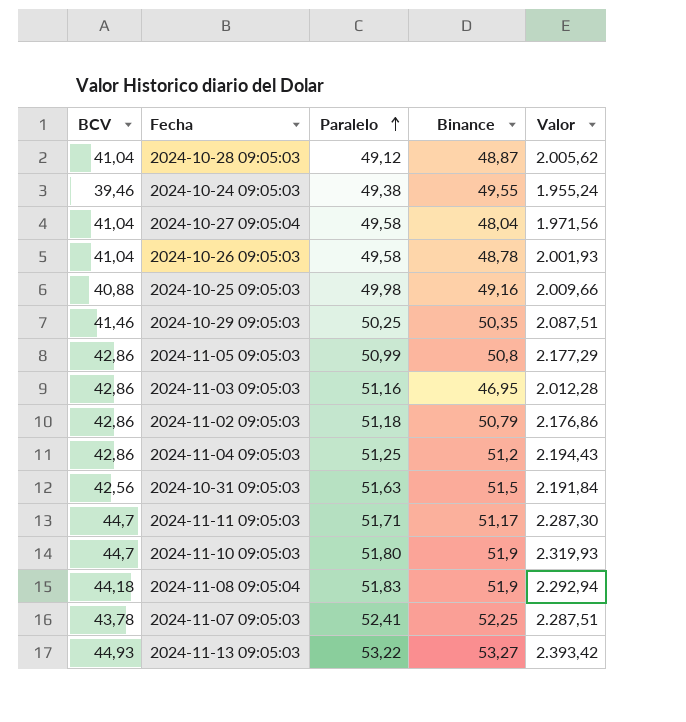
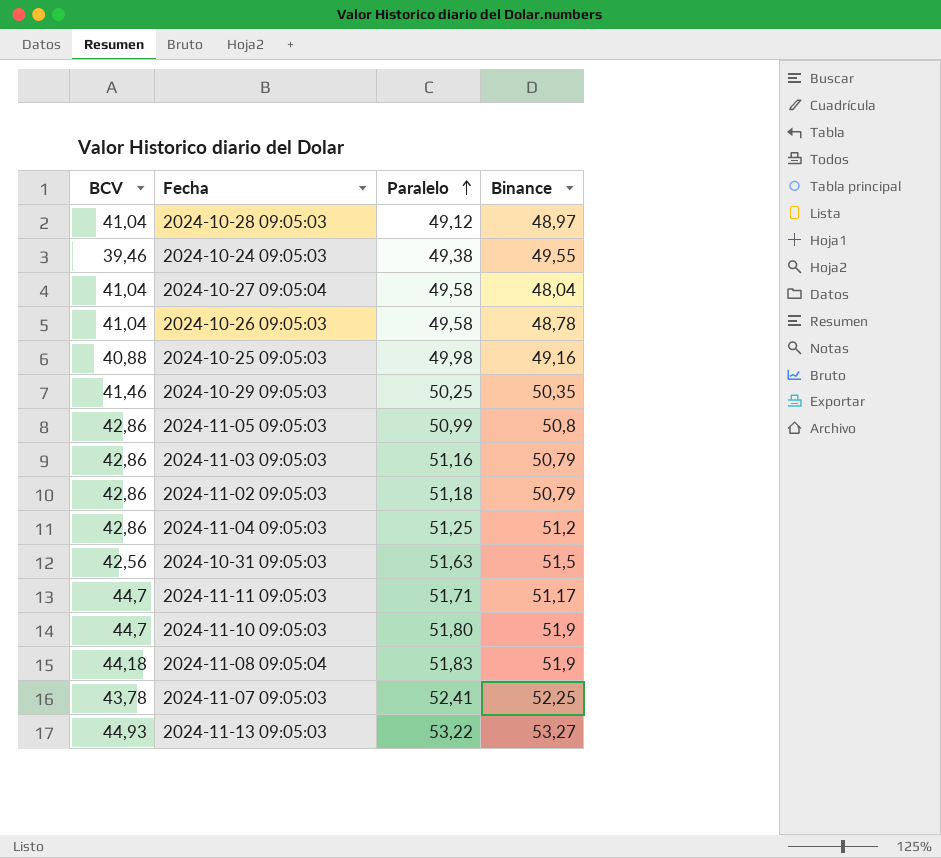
column Valor | formula: [BCV] * [Binance] -> none
2024-10-28 09:05:03 | Binance: 48,87 -> 48,97
2024-11-03 09:05:03 | Binance: 46,95 -> 50,79

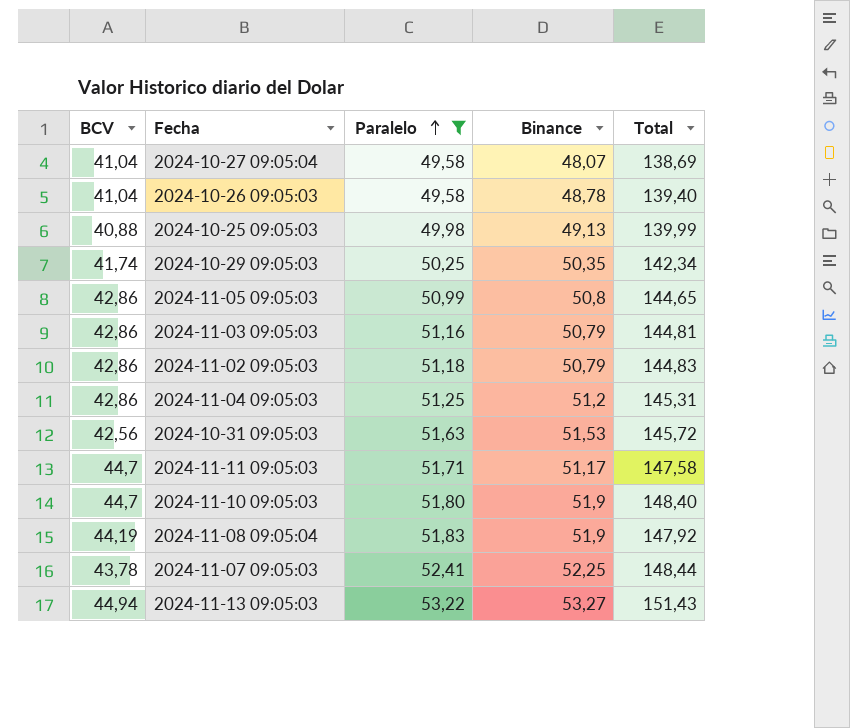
filter: none -> Paralelo >= 49,58
column Total | formula: none -> [BCV] + [Paralelo] + [Binance]
2024-10-27 09:05:04 | Binance: 48,04 -> 48,07
2024-10-25 09:05:03 | Binance: 49,16 -> 49,13
2024-10-29 09:05:03 | BCV: 41,46 -> 41,74
2024-10-31 09:05:03 | Binance: 51,5 -> 51,53
2024-11-08 09:05:04 | BCV: 44,18 -> 44,19
2024-11-13 09:05:03 | BCV: 44,93 -> 44,94

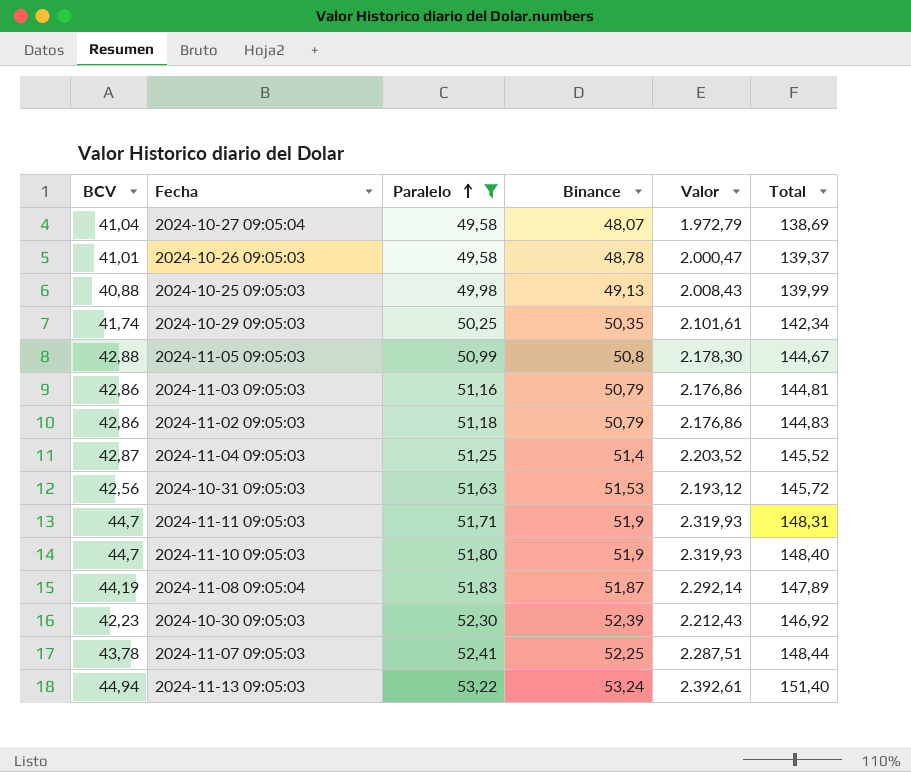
column Valor | formula: none -> [BCV] * [Binance]
2024-10-26 09:05:03 | BCV: 41,04 -> 41,01
2024-10-26 09:05:03 | Total: 139,40 -> 139,37
2024-11-05 09:05:03 | BCV: 42,86 -> 42,88
2024-11-05 09:05:03 | Total: 144,65 -> 144,67
2024-11-04 09:05:03 | BCV: 42,86 -> 42,87
2024-11-04 09:05:03 | Binance: 51,2 -> 51,4
2024-11-04 09:05:03 | Total: 145,31 -> 145,52
2024-11-11 09:05:03 | Binance: 51,17 -> 51,9
2024-11-11 09:05:03 | Total: 147,58 -> 148,31
2024-11-08 09:05:04 | Binance: 51,9 -> 51,87
2024-11-08 09:05:04 | Total: 147,92 -> 147,89
row 2024-10-30 09:05:03: none -> 42,23 | 52,30 | 52,39 | 2.212,43 | 146,92
2024-11-13 09:05:03 | Binance: 53,27 -> 53,24
2024-11-13 09:05:03 | Total: 151,43 -> 151,40

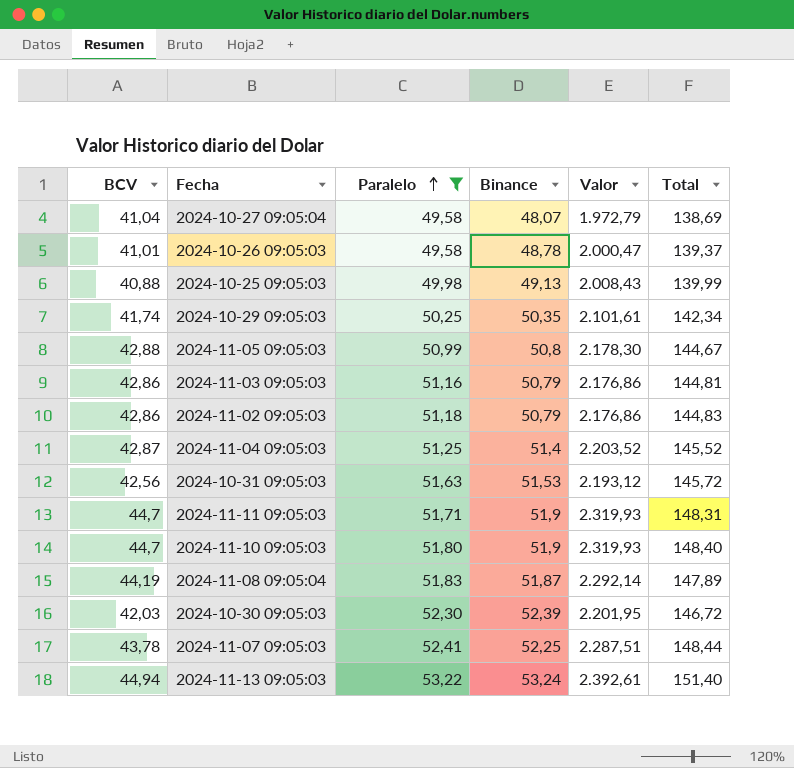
2024-10-30 09:05:03 | BCV: 42,23 -> 42,03
2024-10-30 09:05:03 | Valor: 2.212,43 -> 2.201,95
2024-10-30 09:05:03 | Total: 146,92 -> 146,72

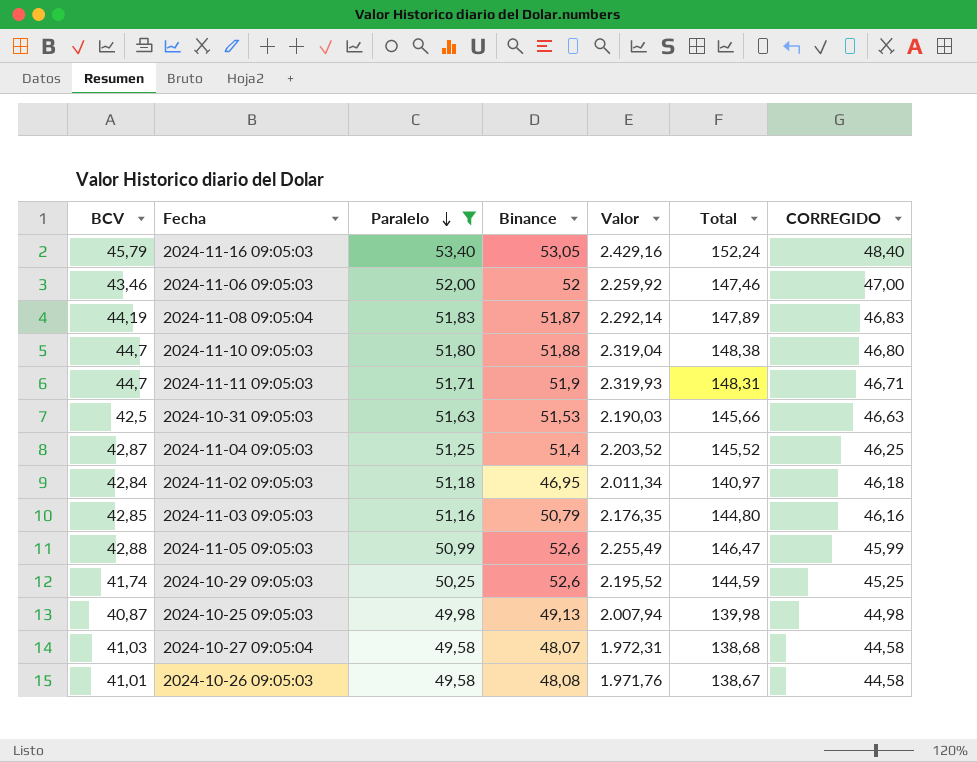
row order: Paralelo ascending -> Paralelo descending
column CORREGIDO | formula: none -> [Paralelo] - 5
row 2024-10-30 09:05:03: 42,03 | 52,30 | 52,39 | 2.201,95 | 146,72 -> none
row 2024-11-07 09:05:03: 43,78 | 52,41 | 52,25 | 2.287,51 | 148,44 -> none
row 2024-11-13 09:05:03: 44,94 | 53,22 | 53,24 | 2.392,61 | 151,40 -> none
row 2024-11-16 09:05:03: none -> 45,79 | 53,40 | 53,05 | 2.429,16 | 152,24 | 48,40
row 2024-11-06 09:05:03: none -> 43,46 | 52,00 | 52 | 2.259,92 | 147,46 | 47,00
2024-11-10 09:05:03 | Binance: 51,9 -> 51,88
2024-11-10 09:05:03 | Valor: 2.319,93 -> 2.319,04
2024-11-10 09:05:03 | Total: 148,40 -> 148,38
2024-10-31 09:05:03 | BCV: 42,56 -> 42,5
2024-10-31 09:05:03 | Valor: 2.193,12 -> 2.190,03
2024-10-31 09:05:03 | Total: 145,72 -> 145,66
2024-11-02 09:05:03 | BCV: 42,86 -> 42,84
2024-11-02 09:05:03 | Binance: 50,79 -> 46,95
2024-11-02 09:05:03 | Valor: 2.176,86 -> 2.011,34
2024-11-02 09:05:03 | Total: 144,83 -> 140,97
2024-11-03 09:05:03 | BCV: 42,86 -> 42,85
2024-11-03 09:05:03 | Valor: 2.176,86 -> 2.176,35
2024-11-03 09:05:03 | Total: 144,81 -> 144,80
2024-11-05 09:05:03 | Binance: 50,8 -> 52,6
2024-11-05 09:05:03 | Valor: 2.178,30 -> 2.255,49
2024-11-05 09:05:03 | Total: 144,67 -> 146,47
2024-10-29 09:05:03 | Binance: 50,35 -> 52,6
2024-10-29 09:05:03 | Valor: 2.101,61 -> 2.195,52
2024-10-29 09:05:03 | Total: 142,34 -> 144,59
2024-10-25 09:05:03 | BCV: 40,88 -> 40,87
2024-10-25 09:05:03 | Valor: 2.008,43 -> 2.007,94
2024-10-25 09:05:03 | Total: 139,99 -> 139,98
2024-10-27 09:05:04 | BCV: 41,04 -> 41,03
2024-10-27 09:05:04 | Valor: 1.972,79 -> 1.972,31
2024-10-27 09:05:04 | Total: 138,69 -> 138,68
2024-10-26 09:05:03 | Binance: 48,78 -> 48,08
2024-10-26 09:05:03 | Valor: 2.000,47 -> 1.971,76
2024-10-26 09:05:03 | Total: 139,37 -> 138,67

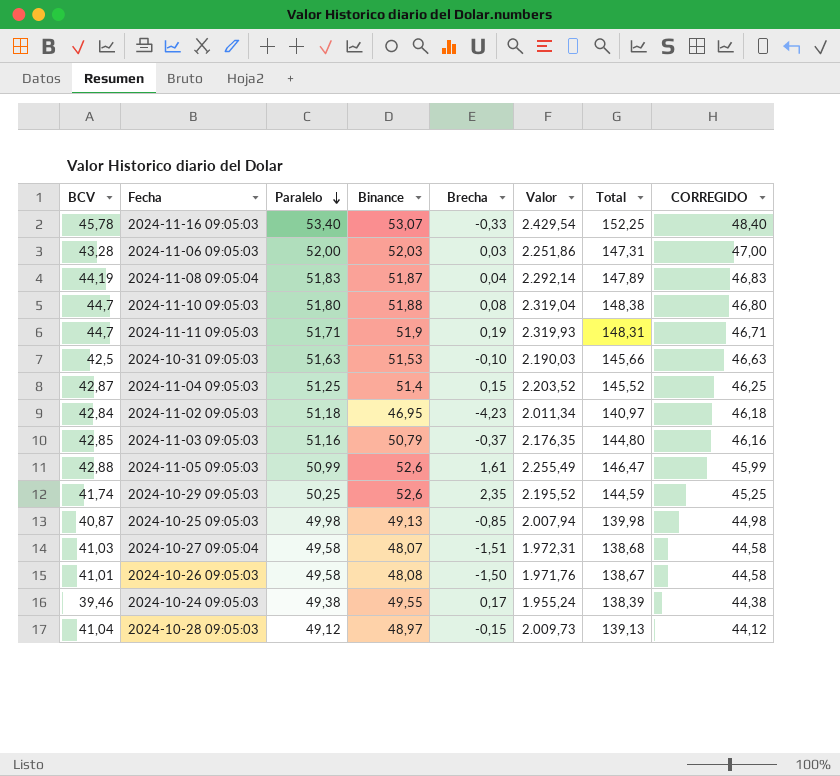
filter: Paralelo >= 49,58 -> none
column Brecha | formula: none -> [Binance] - [Paralelo]
2024-11-16 09:05:03 | BCV: 45,79 -> 45,78
2024-11-16 09:05:03 | Binance: 53,05 -> 53,07
2024-11-16 09:05:03 | Valor: 2.429,16 -> 2.429,54
2024-11-16 09:05:03 | Total: 152,24 -> 152,25
2024-11-06 09:05:03 | BCV: 43,46 -> 43,28
2024-11-06 09:05:03 | Binance: 52 -> 52,03
2024-11-06 09:05:03 | Valor: 2.259,92 -> 2.251,86
2024-11-06 09:05:03 | Total: 147,46 -> 147,31

